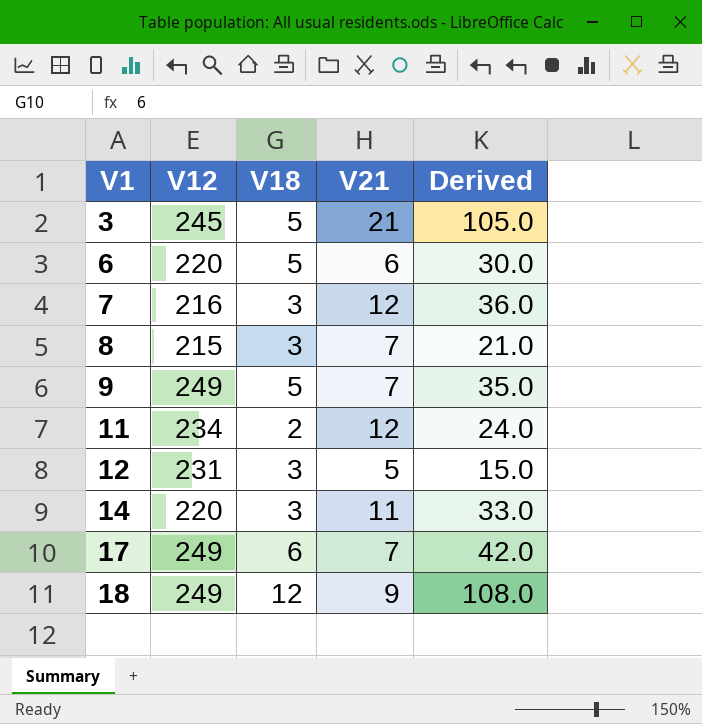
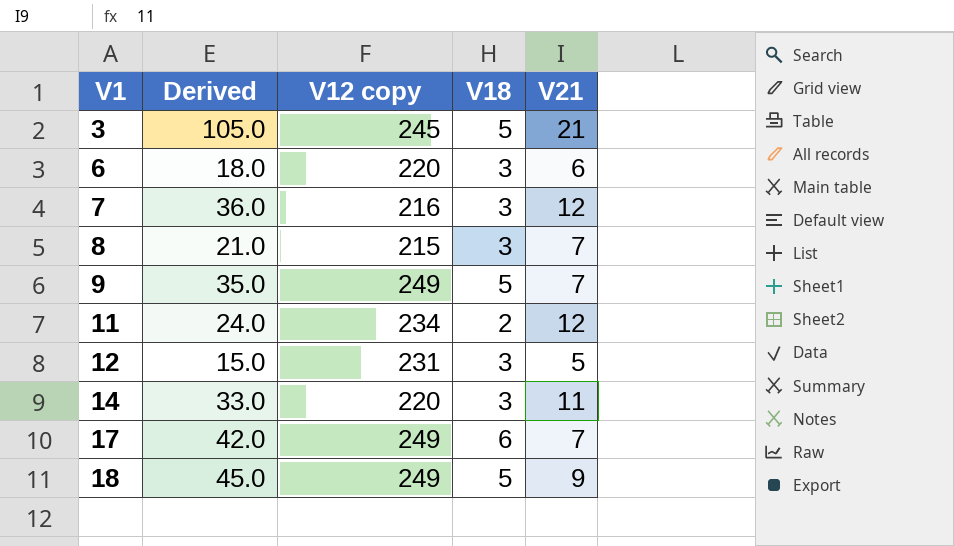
column Derived | position: 5 -> 2
column name: V12 -> V12 copy
6 | Derived: 30.0 -> 18.0
6 | V18: 5 -> 3
18 | Derived: 108.0 -> 45.0
18 | V18: 12 -> 5

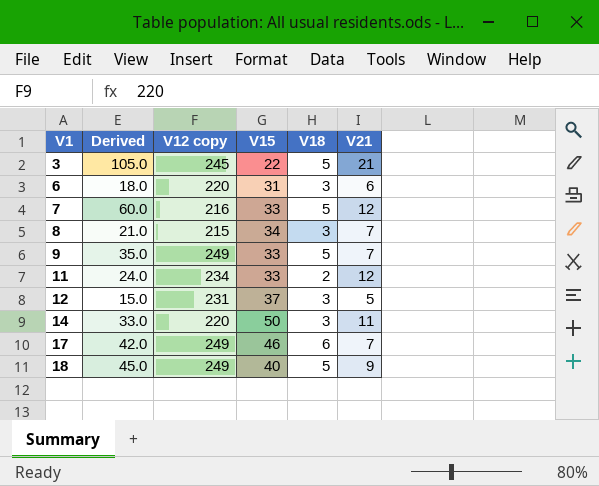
column V15 | position: none -> 4
7 | Derived: 36.0 -> 60.0
7 | V18: 3 -> 5

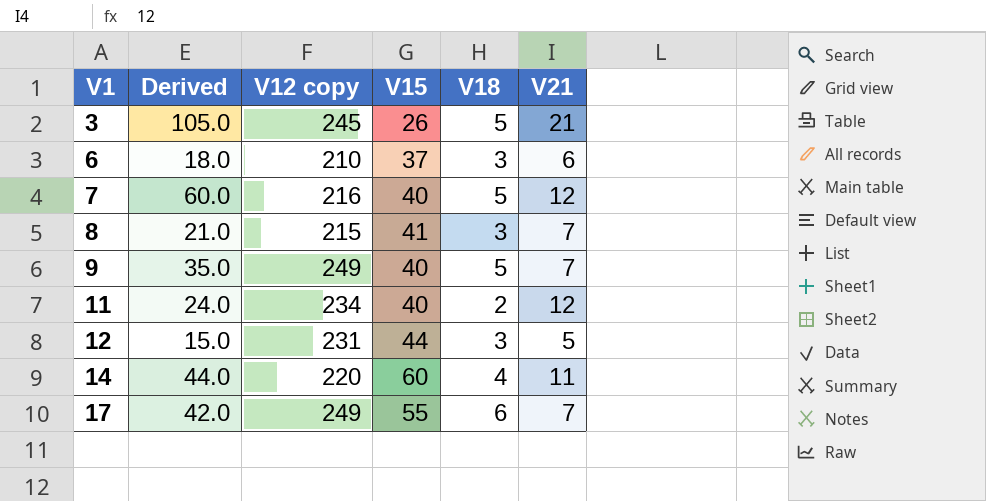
row 18: 45.0 | 249 | 40 | 5 | 9 -> none
3 | V15: 22 -> 26
6 | V12 copy: 220 -> 210
6 | V15: 31 -> 37
7 | V15: 33 -> 40
8 | V15: 34 -> 41
9 | V15: 33 -> 40
11 | V15: 33 -> 40
12 | V15: 37 -> 44
14 | Derived: 33.0 -> 44.0
14 | V15: 50 -> 60
14 | V18: 3 -> 4
17 | V15: 46 -> 55

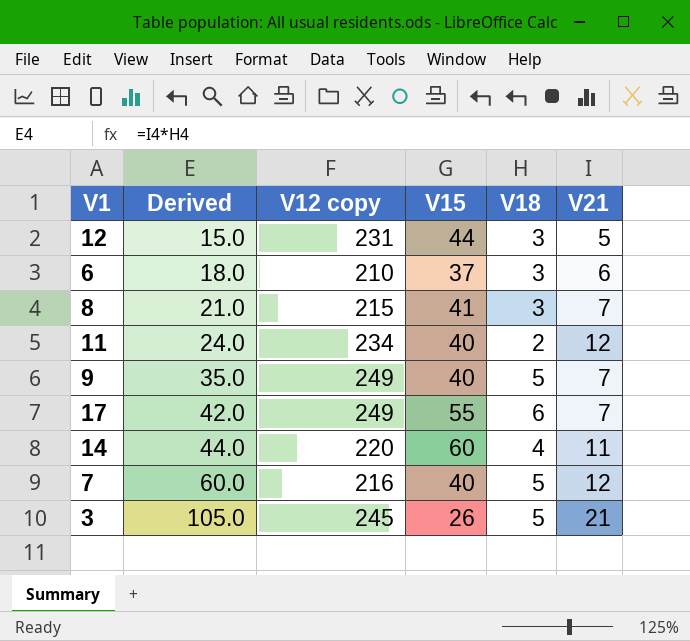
row order: V1 ascending -> Derived ascending

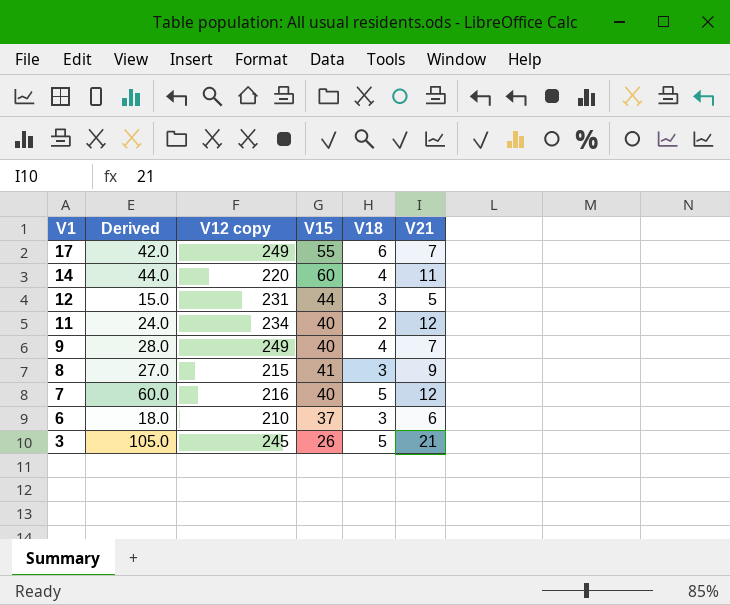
row order: Derived ascending -> V1 descending
9 | Derived: 35.0 -> 28.0
9 | V18: 5 -> 4
8 | Derived: 21.0 -> 27.0
8 | V21: 7 -> 9

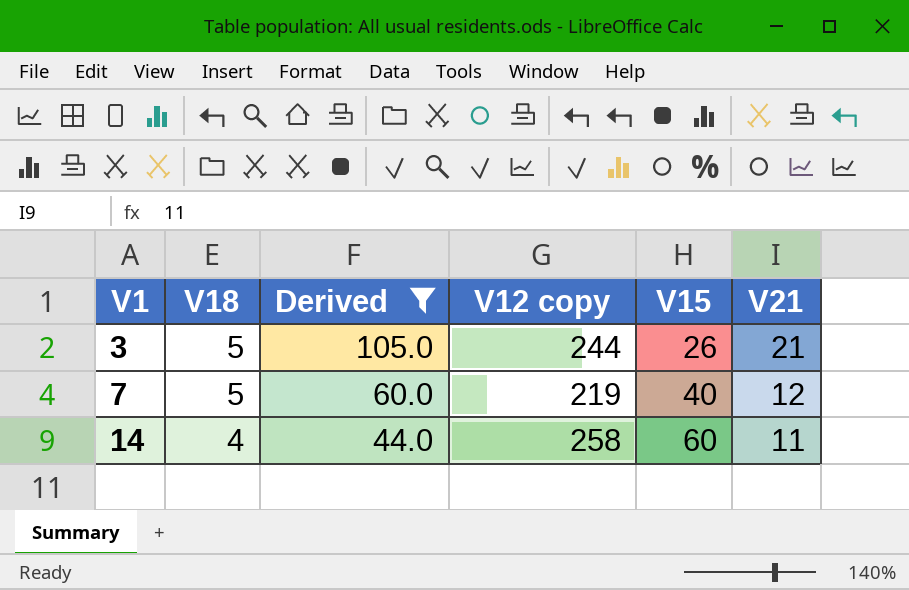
filter: none -> Derived >= 44.0
row order: V1 descending -> V1 ascending
column V18 | position: 5 -> 2
3 | V12 copy: 245 -> 244
7 | V12 copy: 216 -> 219
14 | V12 copy: 220 -> 258

